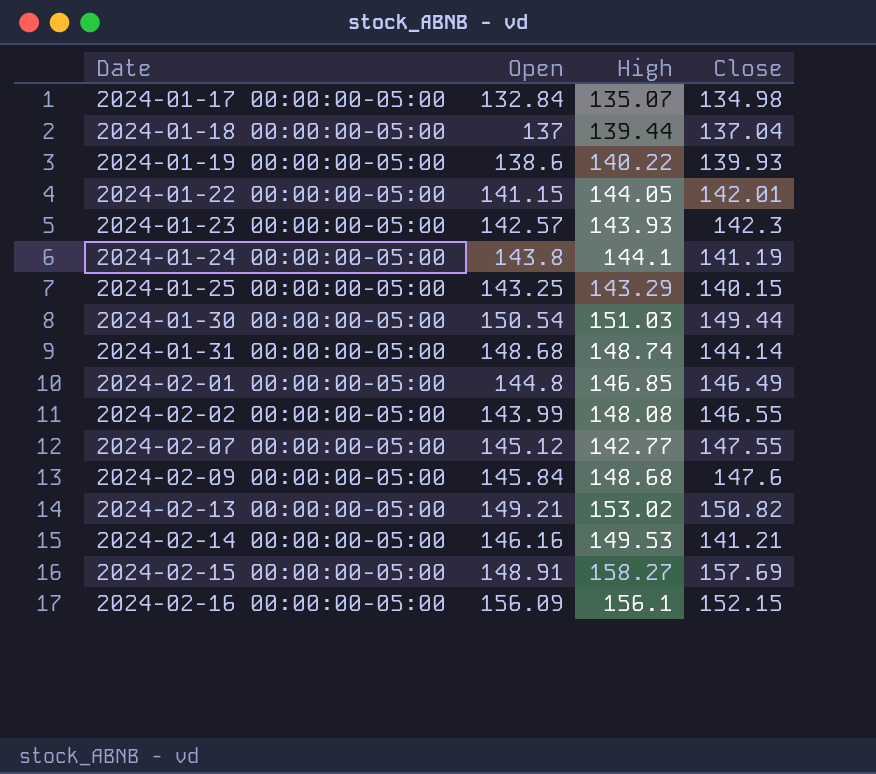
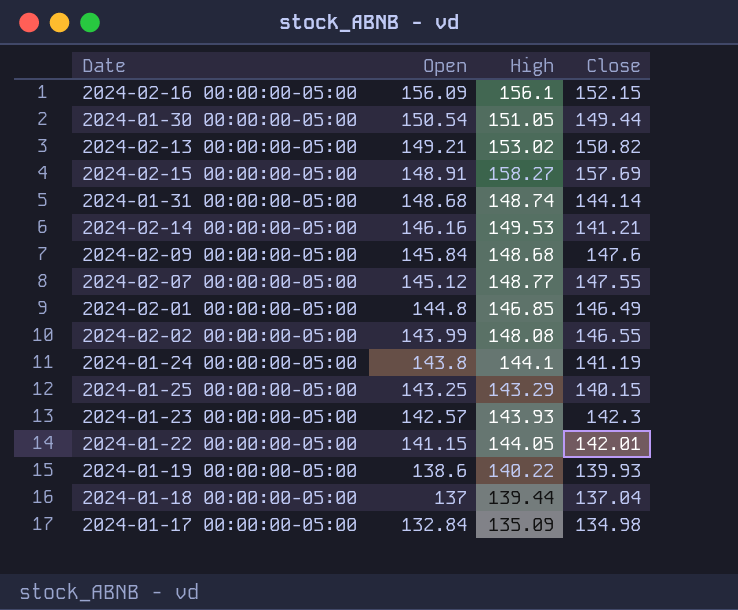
row order: Date ascending -> Open descending
2024-01-30 00:00:00-05:00 | High: 151.03 -> 151.05
2024-02-07 00:00:00-05:00 | High: 142.77 -> 148.77
2024-01-17 00:00:00-05:00 | High: 135.07 -> 135.09

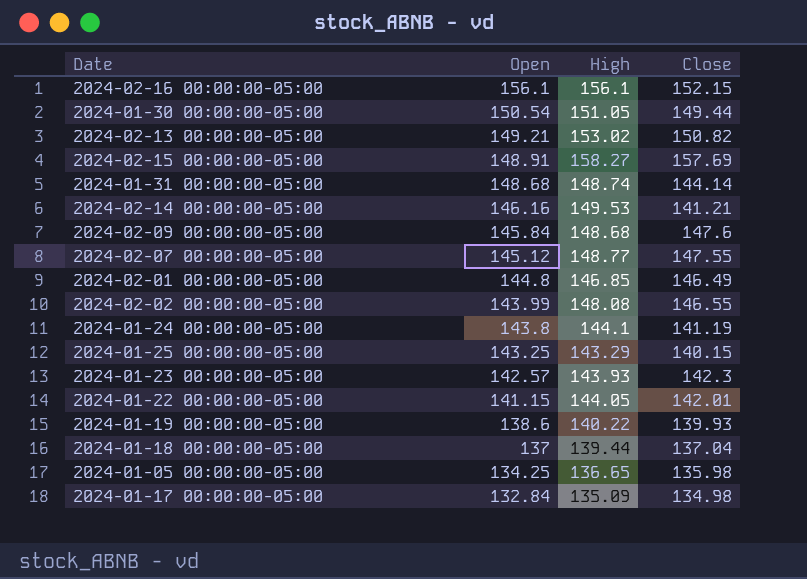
2024-02-16 00:00:00-05:00 | Open: 156.09 -> 156.1
row 2024-01-05 00:00:00-05:00: none -> 134.25 | 136.65 | 135.98

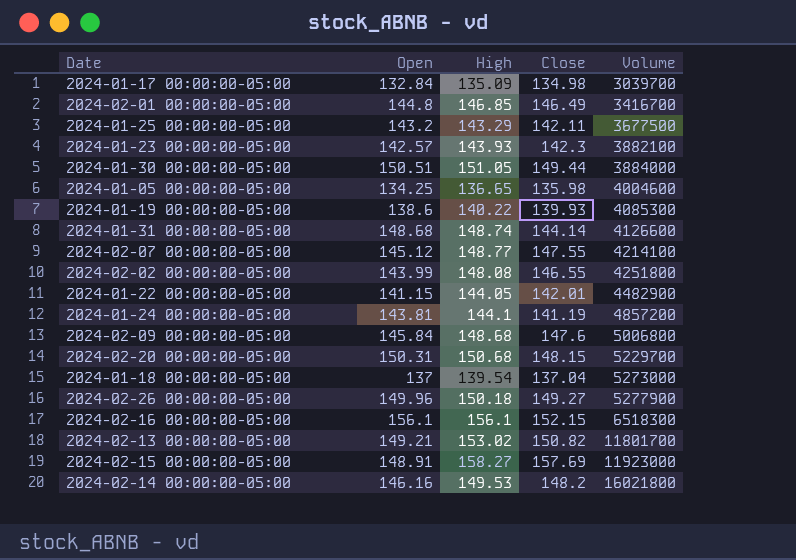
row order: Open descending -> Volume ascending
column Volume | position: none -> 5
2024-01-25 00:00:00-05:00 | Open: 143.25 -> 143.2
2024-01-25 00:00:00-05:00 | Close: 140.15 -> 142.11
2024-01-30 00:00:00-05:00 | Open: 150.54 -> 150.51
2024-01-24 00:00:00-05:00 | Open: 143.8 -> 143.81
row 2024-02-20 00:00:00-05:00: none -> 150.31 | 150.68 | 148.15 | 5229700
2024-01-18 00:00:00-05:00 | High: 139.44 -> 139.54
row 2024-02-26 00:00:00-05:00: none -> 149.96 | 150.18 | 149.27 | 5277900
2024-02-14 00:00:00-05:00 | Close: 141.21 -> 148.2

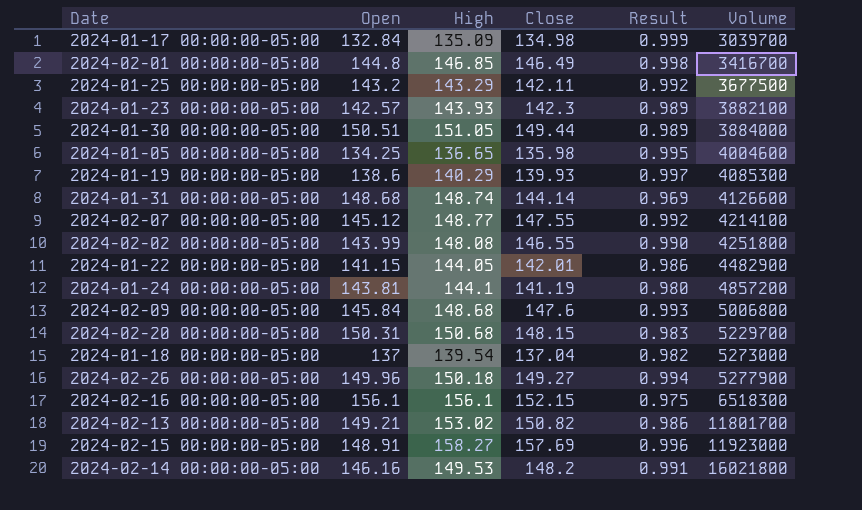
column Result | formula: none -> [Close] / [High]
2024-01-19 00:00:00-05:00 | High: 140.22 -> 140.29

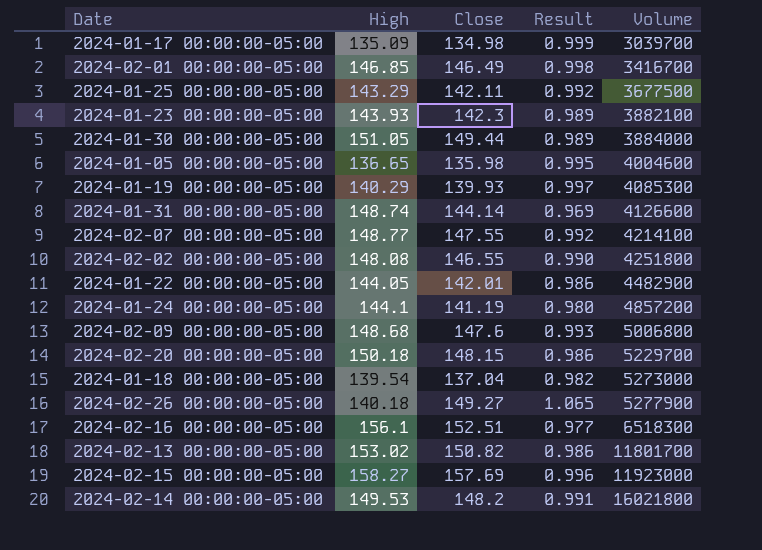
column Open | position: 2 -> none
2024-02-20 00:00:00-05:00 | High: 150.68 -> 150.18
2024-02-20 00:00:00-05:00 | Result: 0.983 -> 0.986
2024-02-26 00:00:00-05:00 | High: 150.18 -> 140.18
2024-02-26 00:00:00-05:00 | Result: 0.994 -> 1.065
2024-02-16 00:00:00-05:00 | Close: 152.15 -> 152.51
2024-02-16 00:00:00-05:00 | Result: 0.975 -> 0.977

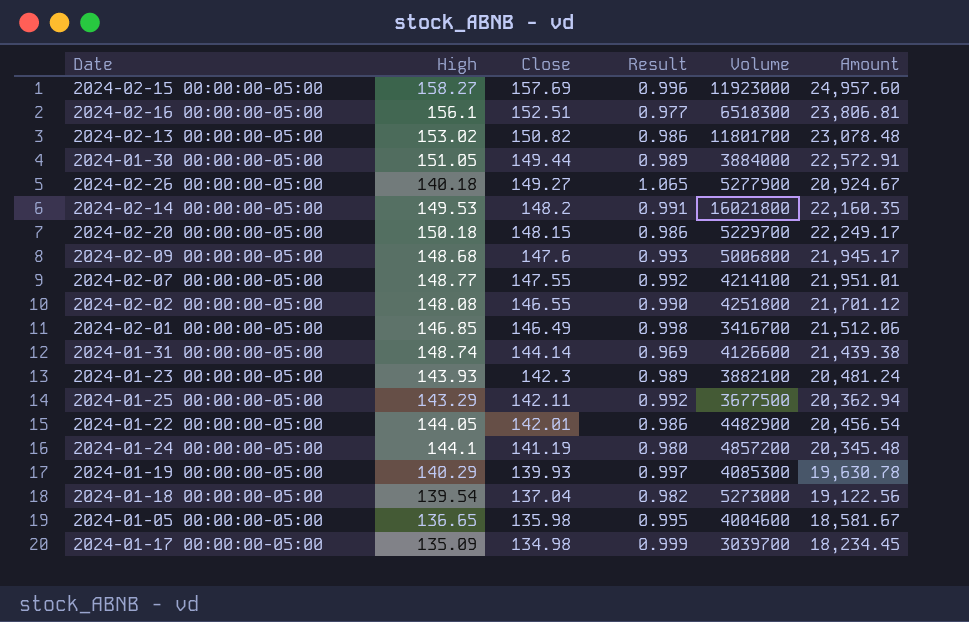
row order: Volume ascending -> Close descending
column Amount | formula: none -> [High] * [Close]

